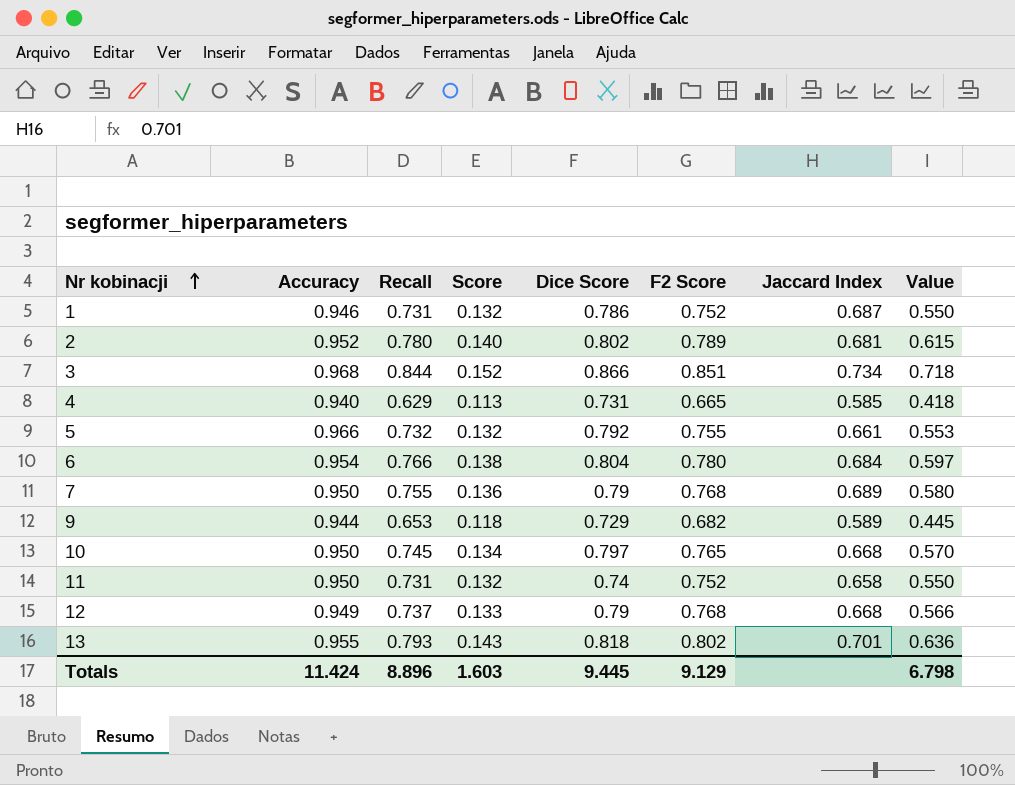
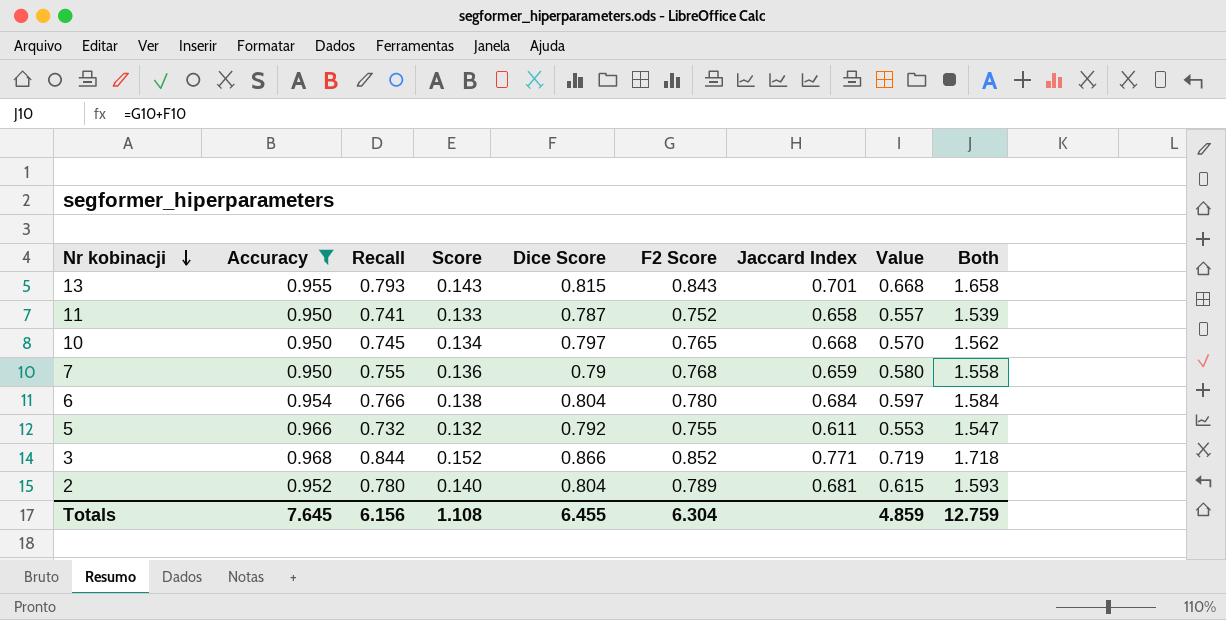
filter: none -> Accuracy >= 0.950
row order: Nr kobinacji ascending -> Nr kobinacji descending
column Both | formula: none -> [Dice Score] + [F2 Score]
13 | Dice Score: 0.818 -> 0.815
13 | F2 Score: 0.802 -> 0.843
13 | Value: 0.636 -> 0.668
11 | Recall: 0.731 -> 0.741
11 | Score: 0.132 -> 0.133
11 | Dice Score: 0.74 -> 0.787
11 | Value: 0.550 -> 0.557
7 | Jaccard Index: 0.689 -> 0.659
5 | Jaccard Index: 0.661 -> 0.611
3 | F2 Score: 0.851 -> 0.852
3 | Jaccard Index: 0.734 -> 0.771
3 | Value: 0.718 -> 0.719
2 | Dice Score: 0.802 -> 0.804
Totals | Accuracy: 11.424 -> 7.645
Totals | Recall: 8.896 -> 6.156
Totals | Score: 1.603 -> 1.108
Totals | Dice Score: 9.445 -> 6.455
Totals | F2 Score: 9.129 -> 6.304
Totals | Value: 6.798 -> 4.859

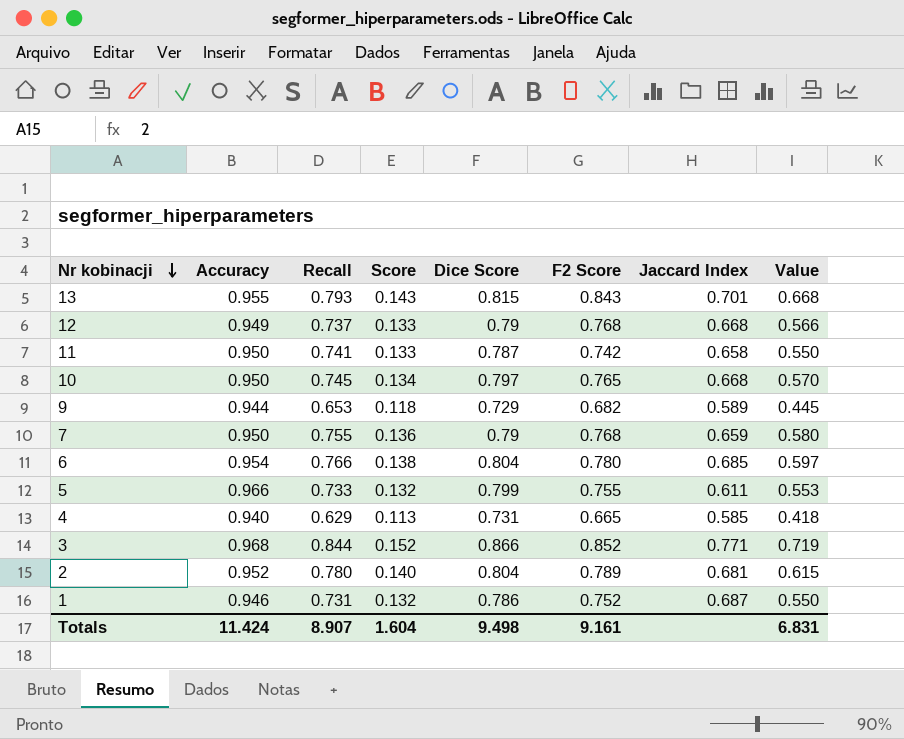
filter: Accuracy >= 0.950 -> none
column Both | formula: [Dice Score] + [F2 Score] -> none
11 | F2 Score: 0.752 -> 0.742
11 | Value: 0.557 -> 0.550
6 | Jaccard Index: 0.684 -> 0.685
5 | Recall: 0.732 -> 0.733
5 | Dice Score: 0.792 -> 0.799
Totals | Accuracy: 7.645 -> 11.424
Totals | Recall: 6.156 -> 8.907
Totals | Score: 1.108 -> 1.604
Totals | Dice Score: 6.455 -> 9.498
Totals | F2 Score: 6.304 -> 9.161
Totals | Value: 4.859 -> 6.831

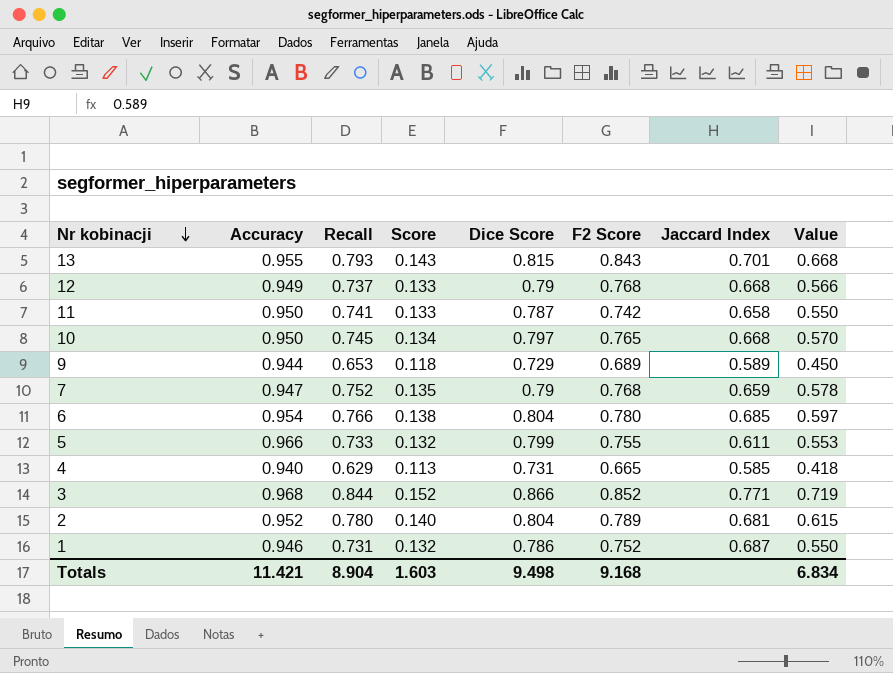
9 | F2 Score: 0.682 -> 0.689
9 | Value: 0.445 -> 0.450
7 | Accuracy: 0.950 -> 0.947
7 | Recall: 0.755 -> 0.752
7 | Score: 0.136 -> 0.135
7 | Value: 0.580 -> 0.578
Totals | Accuracy: 11.424 -> 11.421
Totals | Recall: 8.907 -> 8.904
Totals | Score: 1.604 -> 1.603
Totals | F2 Score: 9.161 -> 9.168
Totals | Value: 6.831 -> 6.834

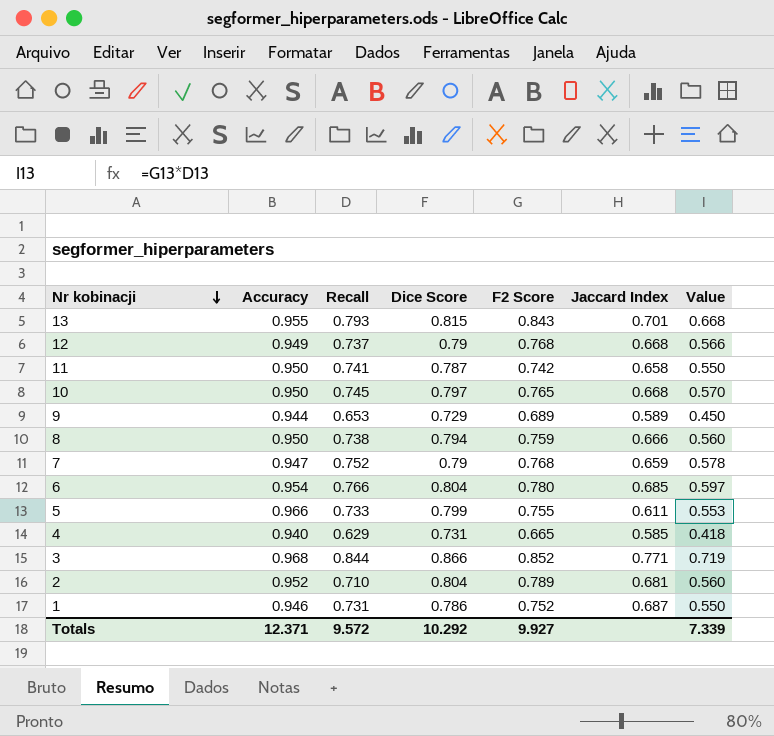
column Score | formula: [Recall] * 0.18 -> none
row 8: none -> 0.950 | 0.738 | 0.794 | 0.759 | 0.666 | 0.560
2 | Recall: 0.780 -> 0.710
2 | Value: 0.615 -> 0.560
Totals | Accuracy: 11.421 -> 12.371
Totals | Recall: 8.904 -> 9.572
Totals | Dice Score: 9.498 -> 10.292
Totals | F2 Score: 9.168 -> 9.927
Totals | Value: 6.834 -> 7.339

